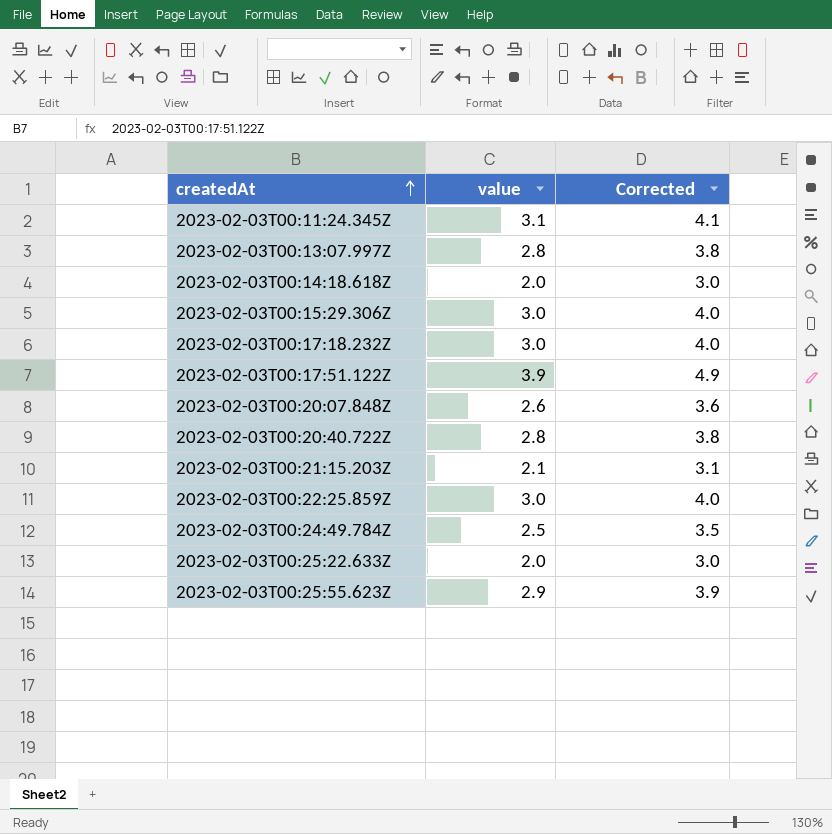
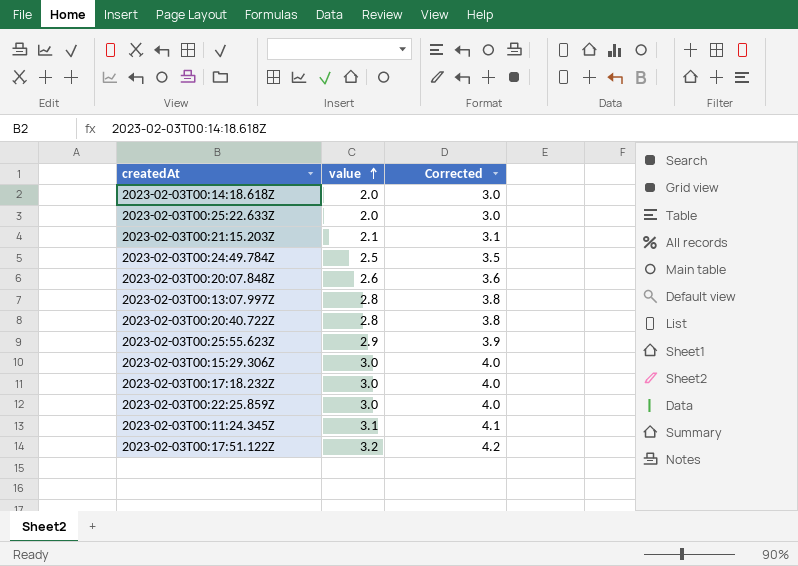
row order: createdAt ascending -> value ascending
2023-02-03T00:17:51.122Z | value: 3.9 -> 3.2
2023-02-03T00:17:51.122Z | Corrected: 4.9 -> 4.2

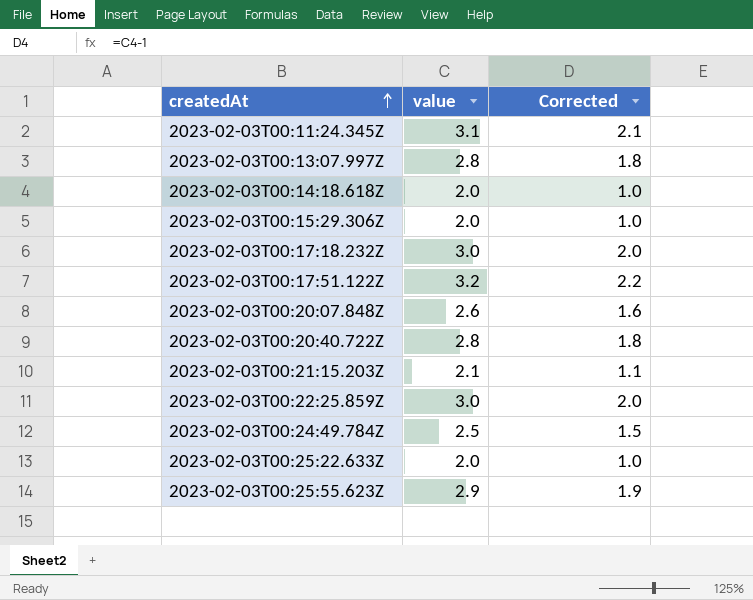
row order: value ascending -> createdAt ascending
column Corrected | formula: [value] + 1 -> [value] - 1
2023-02-03T00:15:29.306Z | value: 3.0 -> 2.0

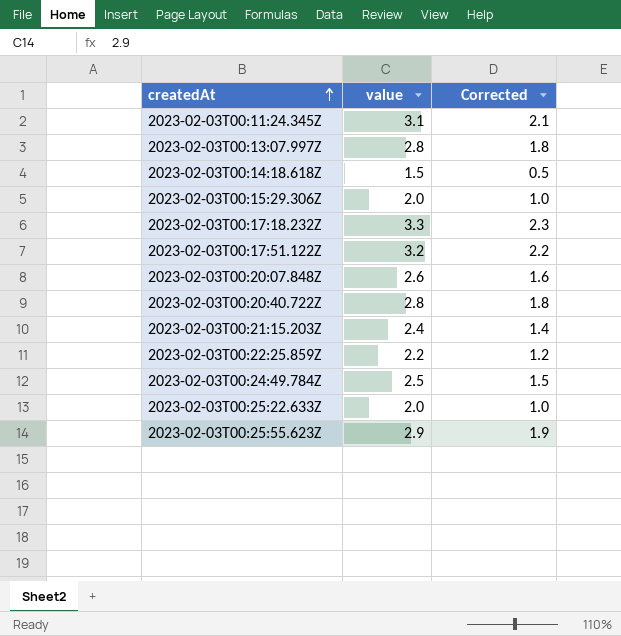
2023-02-03T00:14:18.618Z | value: 2.0 -> 1.5
2023-02-03T00:14:18.618Z | Corrected: 1.0 -> 0.5
2023-02-03T00:17:18.232Z | value: 3.0 -> 3.3
2023-02-03T00:17:18.232Z | Corrected: 2.0 -> 2.3
2023-02-03T00:21:15.203Z | value: 2.1 -> 2.4
2023-02-03T00:21:15.203Z | Corrected: 1.1 -> 1.4
2023-02-03T00:22:25.859Z | value: 3.0 -> 2.2
2023-02-03T00:22:25.859Z | Corrected: 2.0 -> 1.2

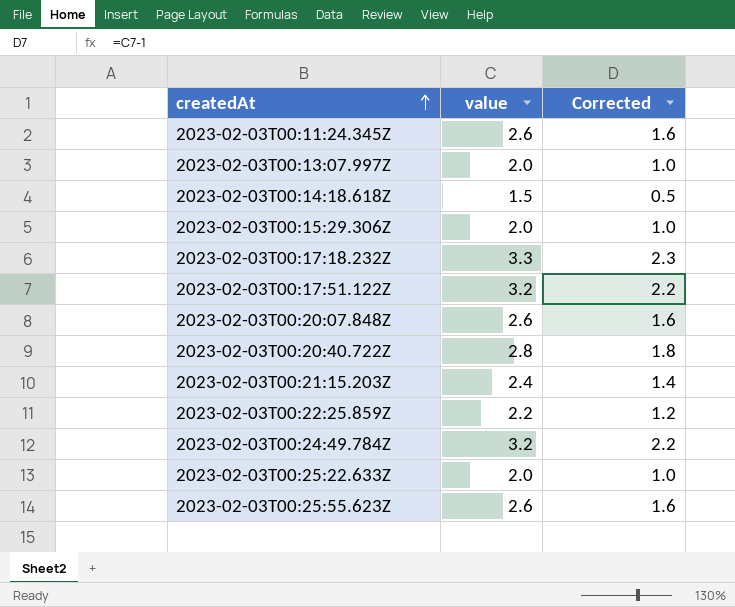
2023-02-03T00:11:24.345Z | value: 3.1 -> 2.6
2023-02-03T00:11:24.345Z | Corrected: 2.1 -> 1.6
2023-02-03T00:13:07.997Z | value: 2.8 -> 2.0
2023-02-03T00:13:07.997Z | Corrected: 1.8 -> 1.0
2023-02-03T00:24:49.784Z | value: 2.5 -> 3.2
2023-02-03T00:24:49.784Z | Corrected: 1.5 -> 2.2
2023-02-03T00:25:55.623Z | value: 2.9 -> 2.6
2023-02-03T00:25:55.623Z | Corrected: 1.9 -> 1.6

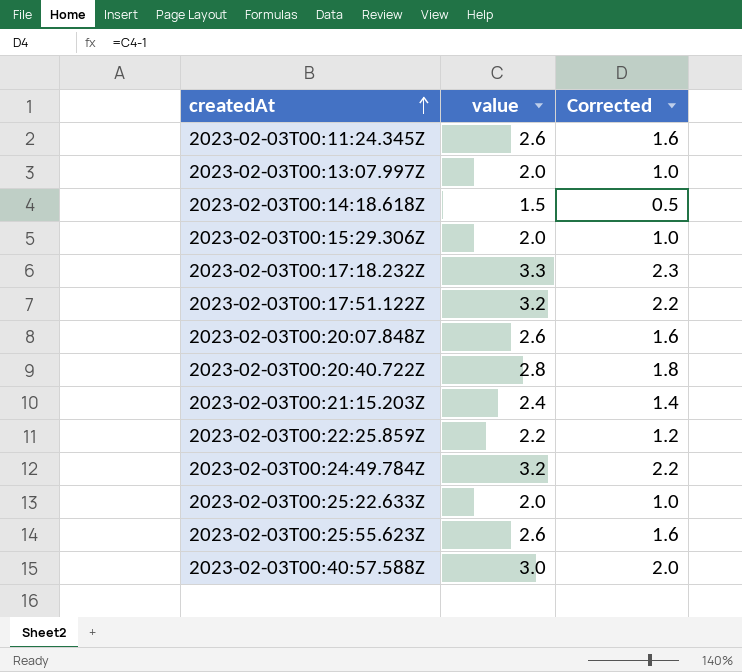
row 2023-02-03T00:40:57.588Z: none -> 3.0 | 2.0

